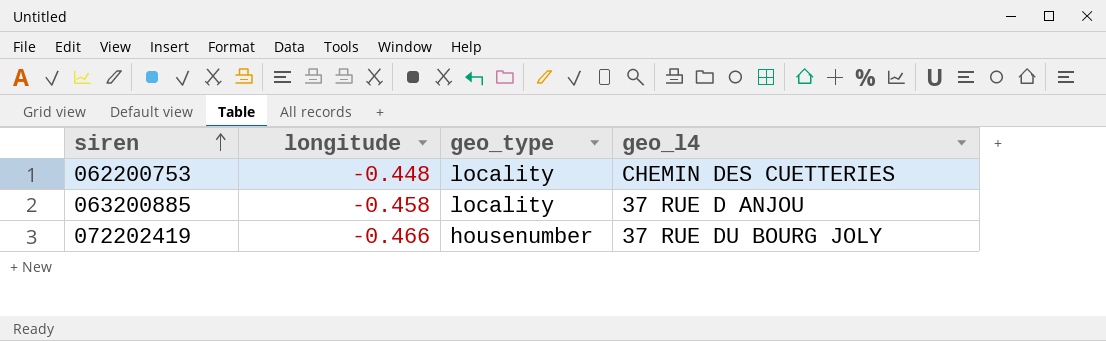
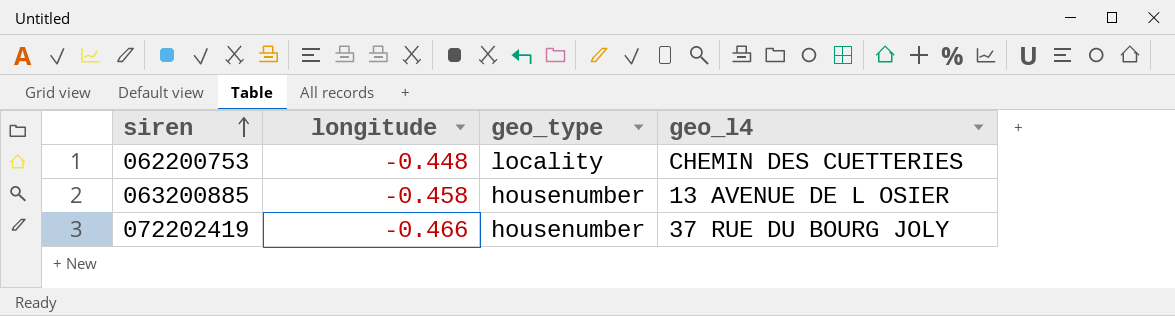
063200885 | geo_type: locality -> housenumber
063200885 | geo_l4: 37 RUE D ANJOU -> 13 AVENUE DE L OSIER

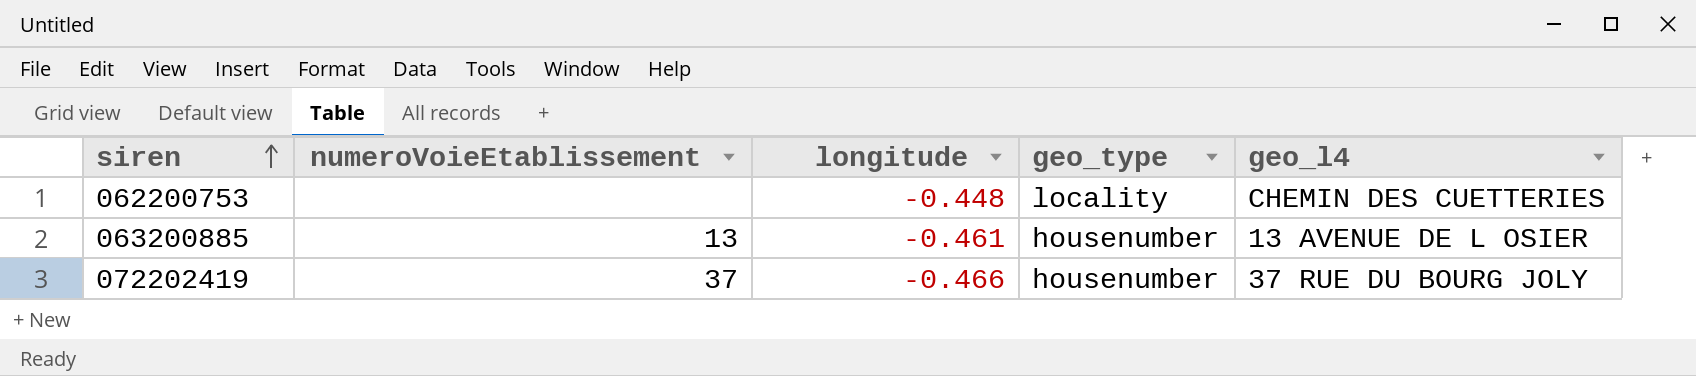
column numeroVoieEtablissement | position: none -> 2
063200885 | longitude: -0.458 -> -0.461

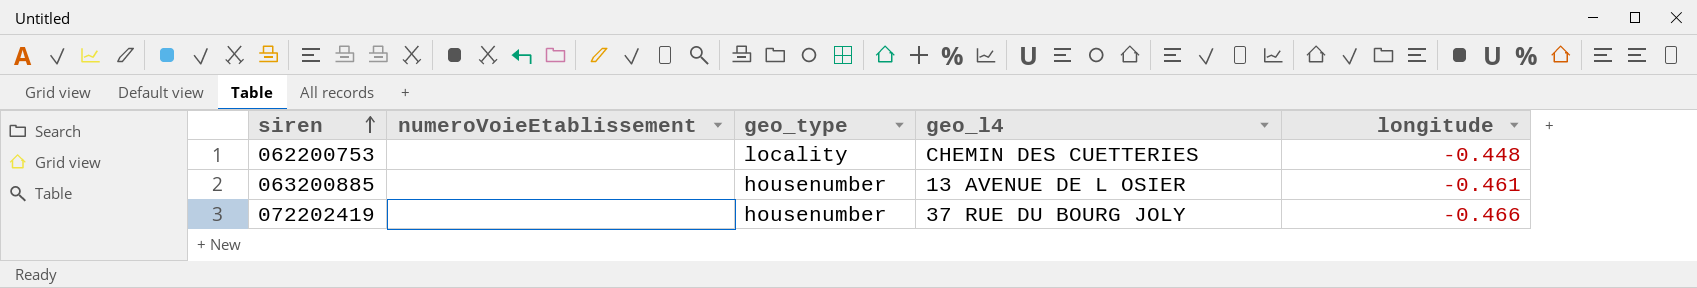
column longitude | position: 3 -> 5
063200885 | numeroVoieEtablissement: 13 -> none
072202419 | numeroVoieEtablissement: 37 -> none

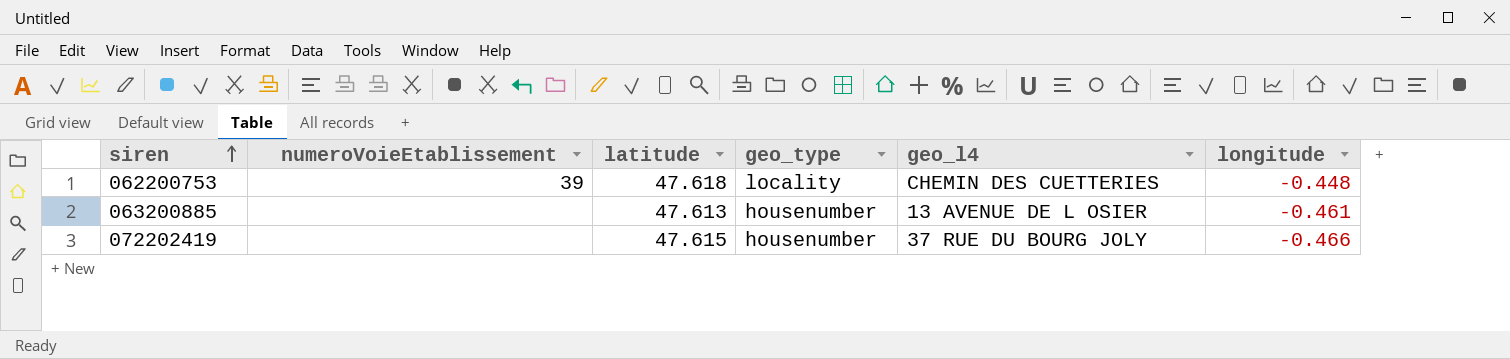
column latitude | position: none -> 3
062200753 | numeroVoieEtablissement: none -> 39

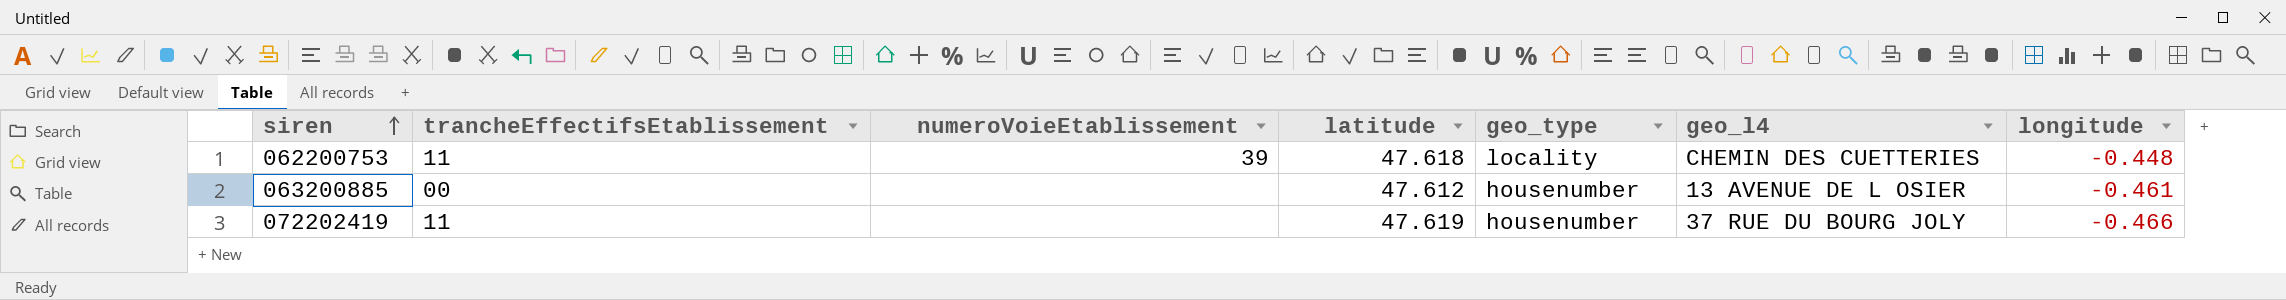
column trancheEffectifsEtablissement | position: none -> 2
063200885 | latitude: 47.613 -> 47.612
072202419 | latitude: 47.615 -> 47.619

